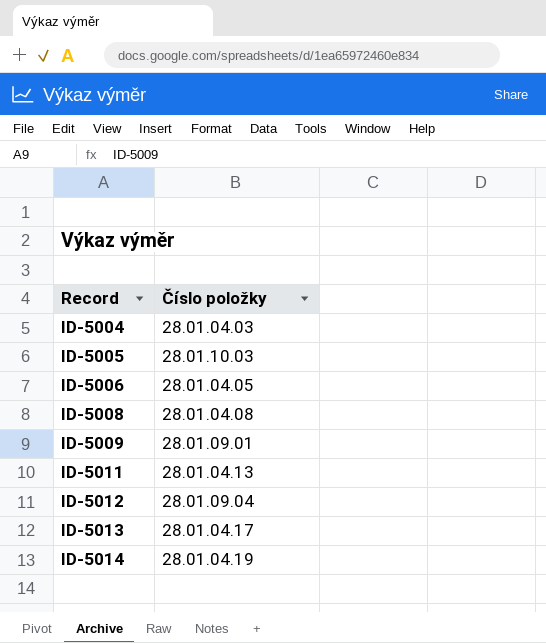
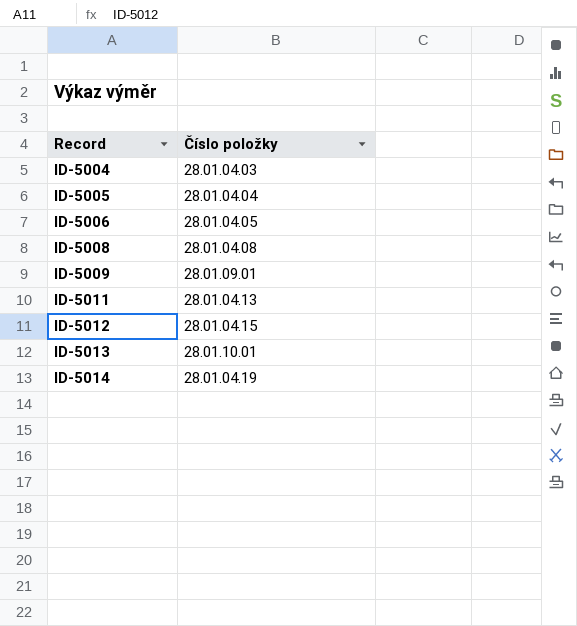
ID-5005 | Číslo položky: 28.01.10.03 -> 28.01.04.04
ID-5012 | Číslo položky: 28.01.09.04 -> 28.01.04.15
ID-5013 | Číslo položky: 28.01.04.17 -> 28.01.10.01

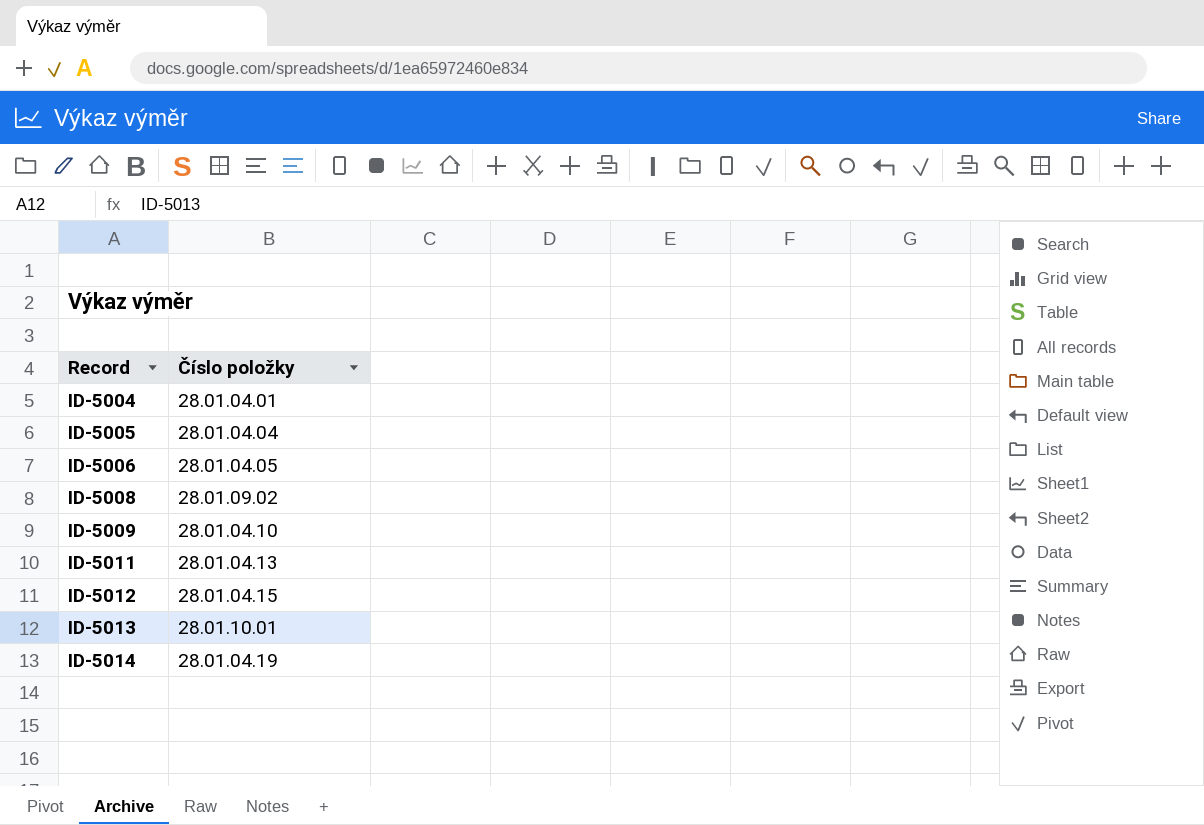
ID-5004 | Číslo položky: 28.01.04.03 -> 28.01.04.01
ID-5008 | Číslo položky: 28.01.04.08 -> 28.01.09.02
ID-5009 | Číslo položky: 28.01.09.01 -> 28.01.04.10

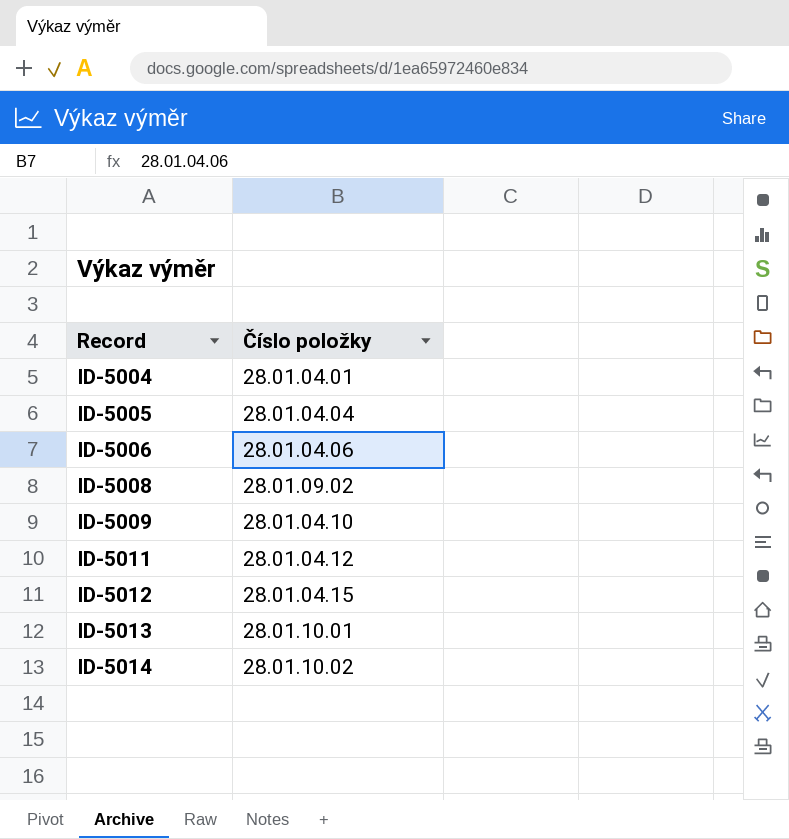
ID-5006 | Číslo položky: 28.01.04.05 -> 28.01.04.06
ID-5011 | Číslo položky: 28.01.04.13 -> 28.01.04.12
ID-5014 | Číslo položky: 28.01.04.19 -> 28.01.10.02

